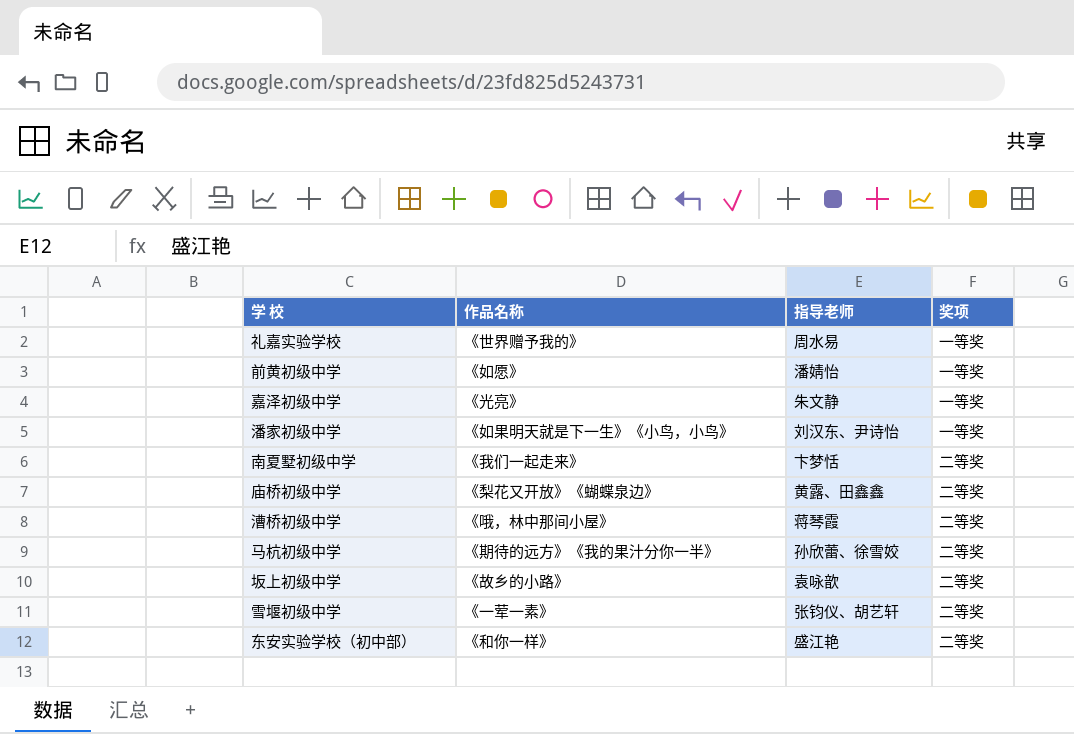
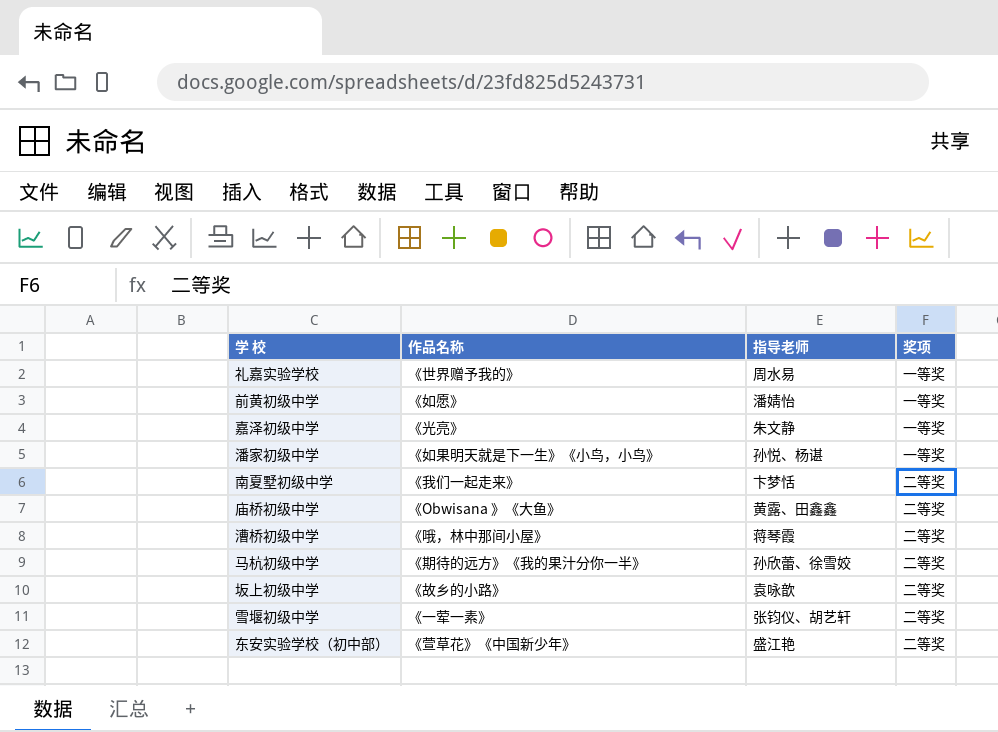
潘家初级中学 | 指导老师: 刘汉东、尹诗怡 -> 孙悦、杨谌
庙桥初级中学 | 作品名称: 《梨花又开放》《蝴蝶泉边》 -> 《Obwisana 》《大鱼》
东安实验学校（初中部） | 作品名称: 《和你一样》 -> 《萱草花》《中国新少年》

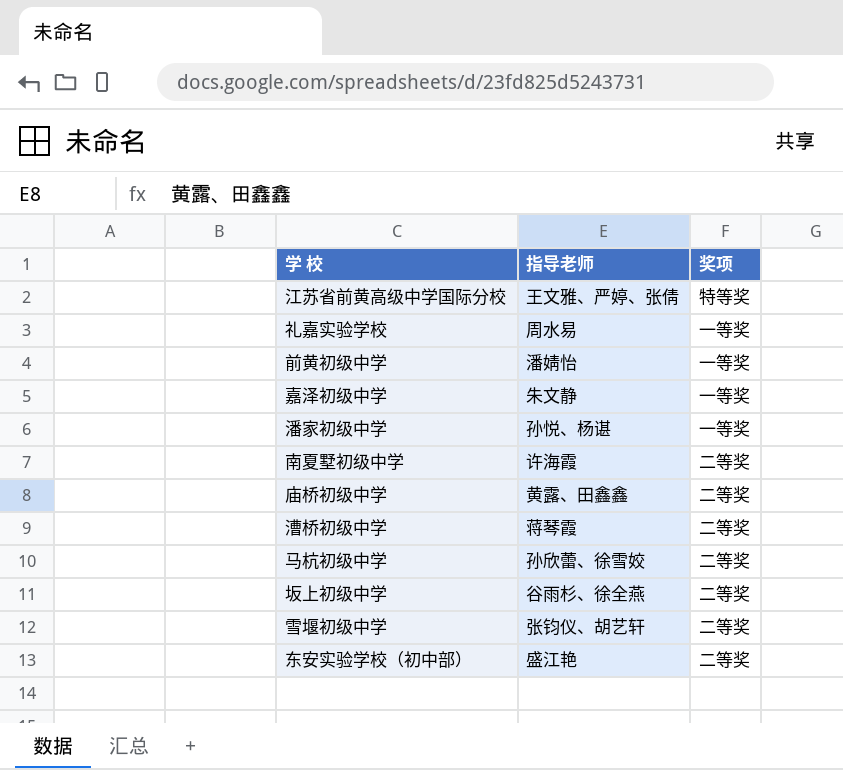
column 作品名称 | position: 2 -> none
row 江苏省前黄高级中学国际分校: none -> 王文雅、严婷、张倩 | 特等奖
南夏墅初级中学 | 指导老师: 卞梦恬 -> 许海霞
坂上初级中学 | 指导老师: 袁咏歆 -> 谷雨杉、徐全燕

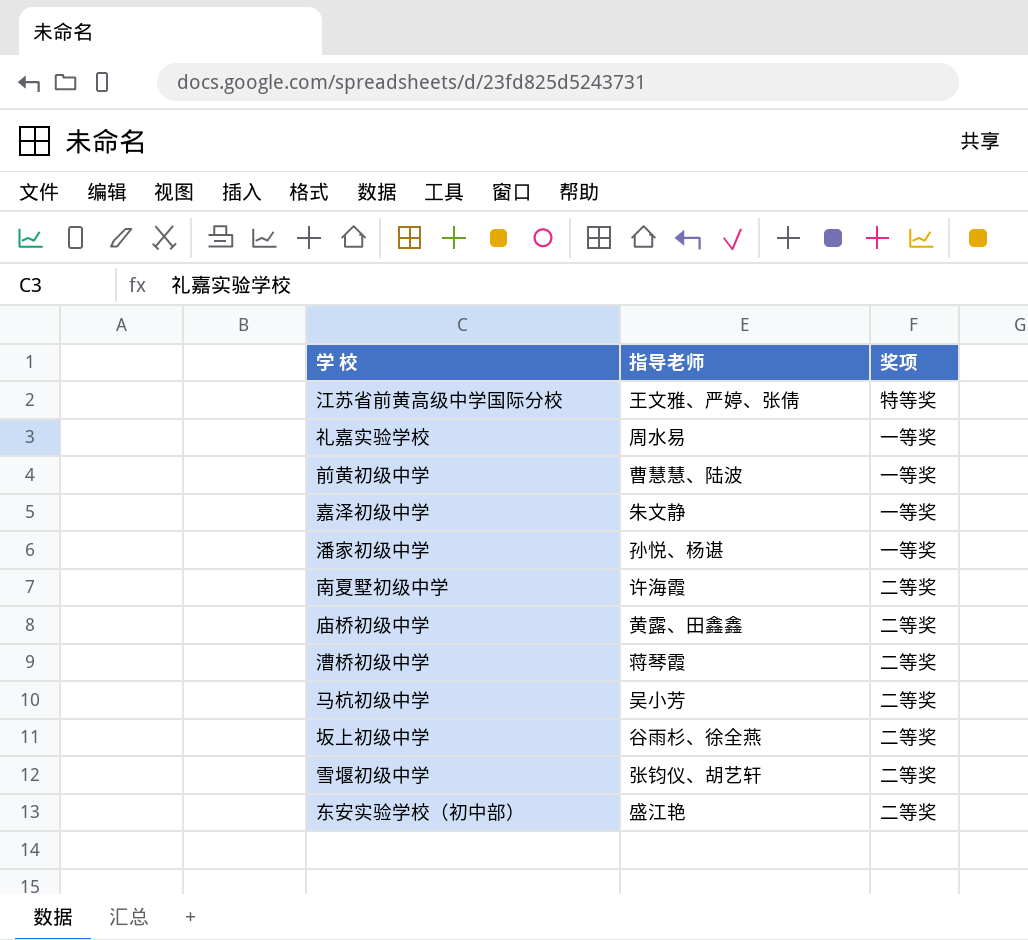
前黄初级中学 | 指导老师: 潘婧怡 -> 曹慧慧、陆波
马杭初级中学 | 指导老师: 孙欣蕾、徐雪姣 -> 吴小芳

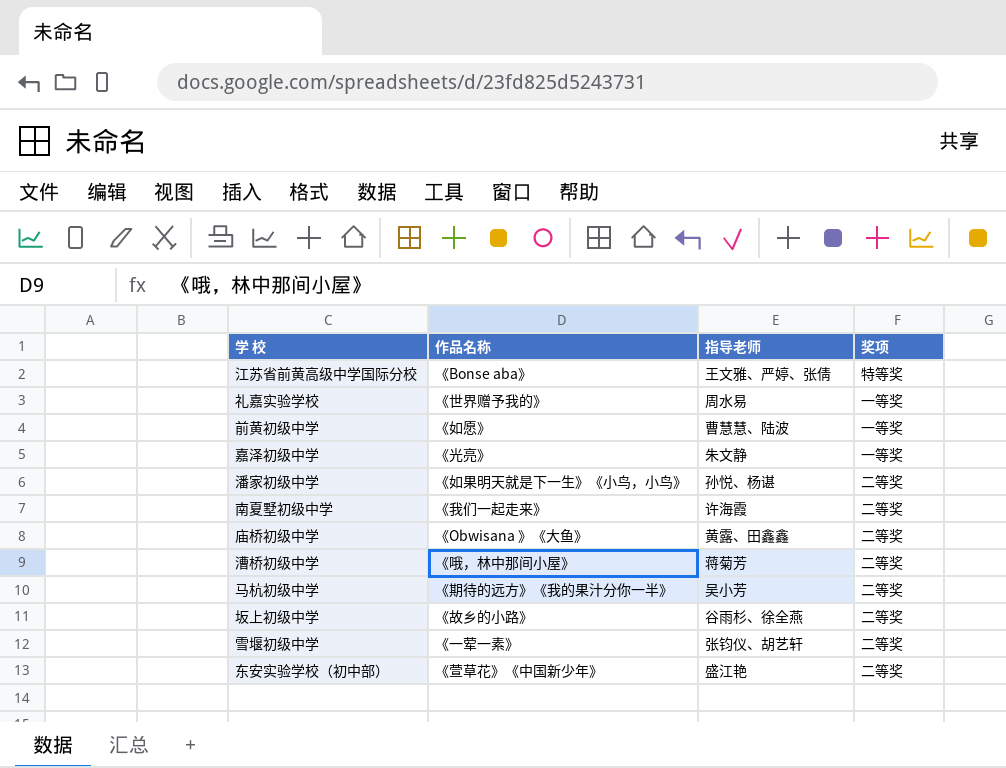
column 作品名称 | position: none -> 2
潘家初级中学 | 奖项: 一等奖 -> 二等奖
漕桥初级中学 | 指导老师: 蒋琴霞 -> 蒋菊芳

